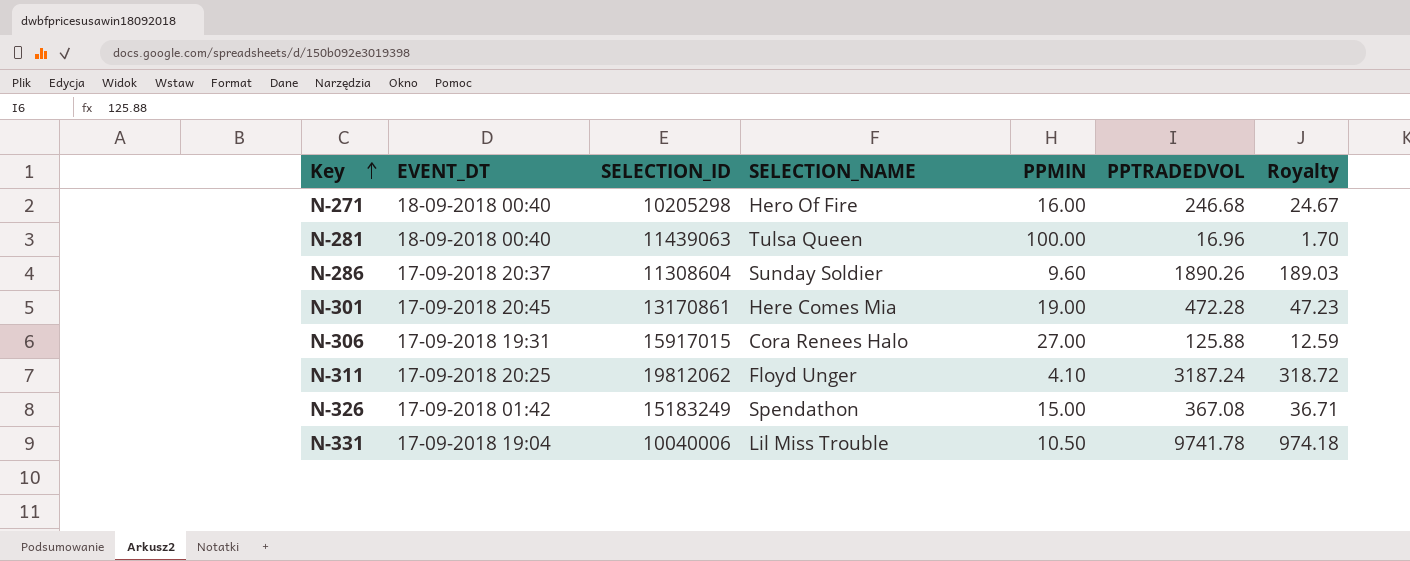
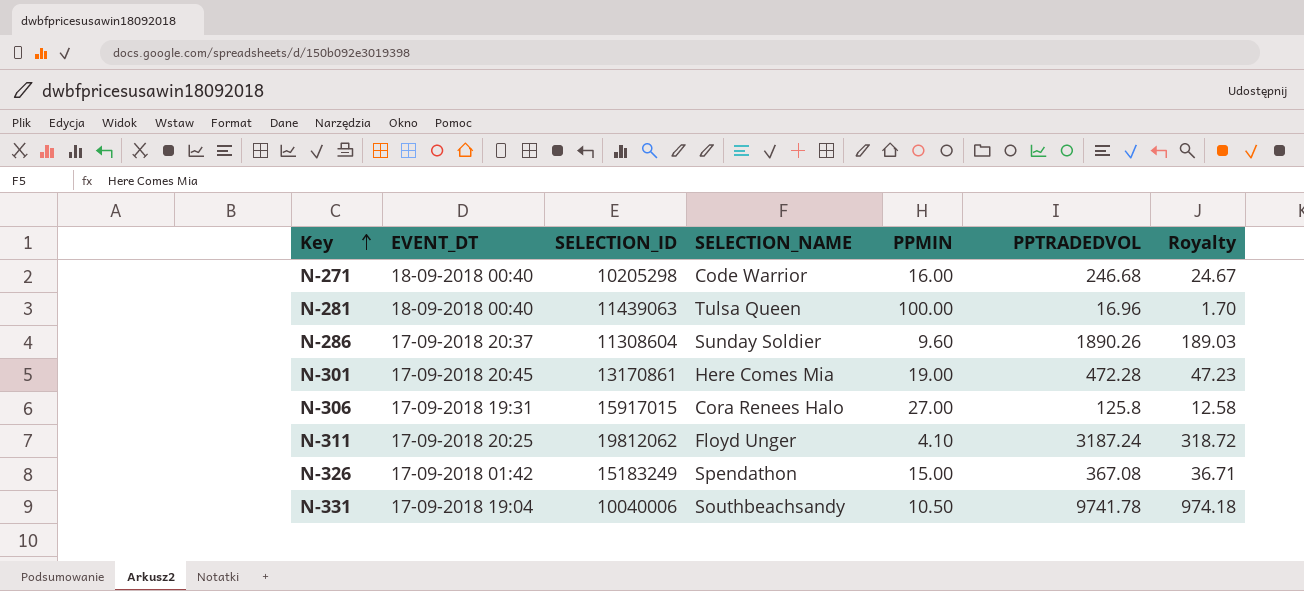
N-271 | SELECTION_NAME: Hero Of Fire -> Code Warrior
N-306 | PPTRADEDVOL: 125.88 -> 125.8
N-306 | Royalty: 12.59 -> 12.58
N-331 | SELECTION_NAME: Lil Miss Trouble -> Southbeachsandy

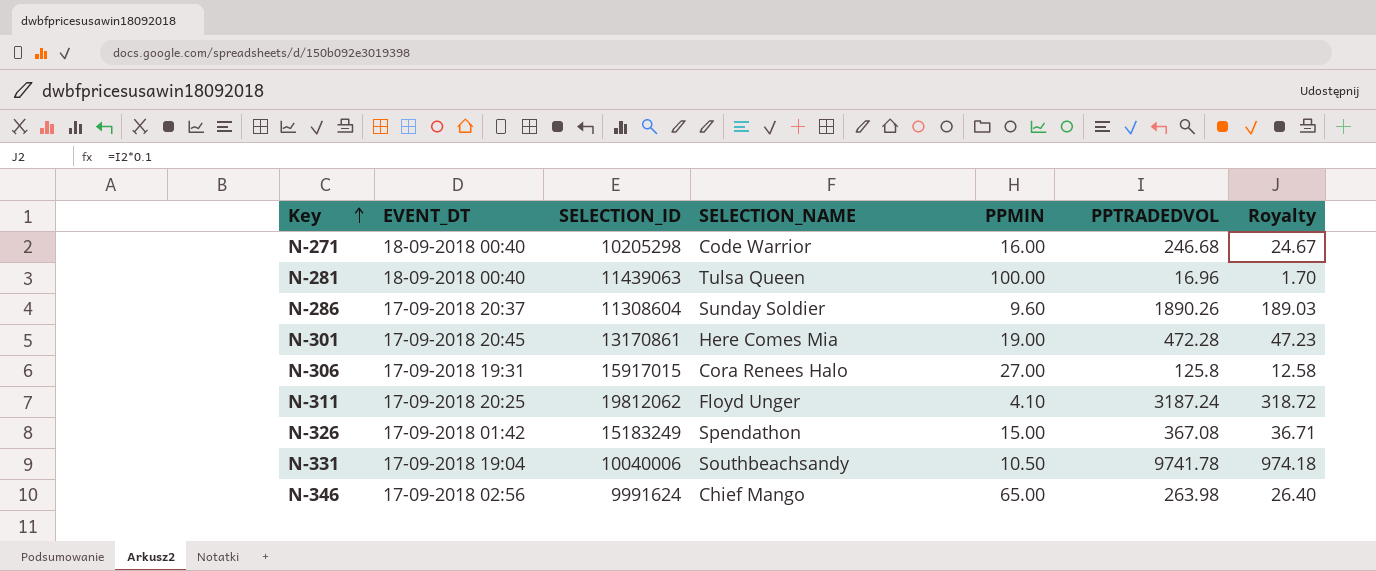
row N-346: none -> 17-09-2018 02:56 | 9991624 | Chief Mango | 65.00 | 263.98 | 26.40

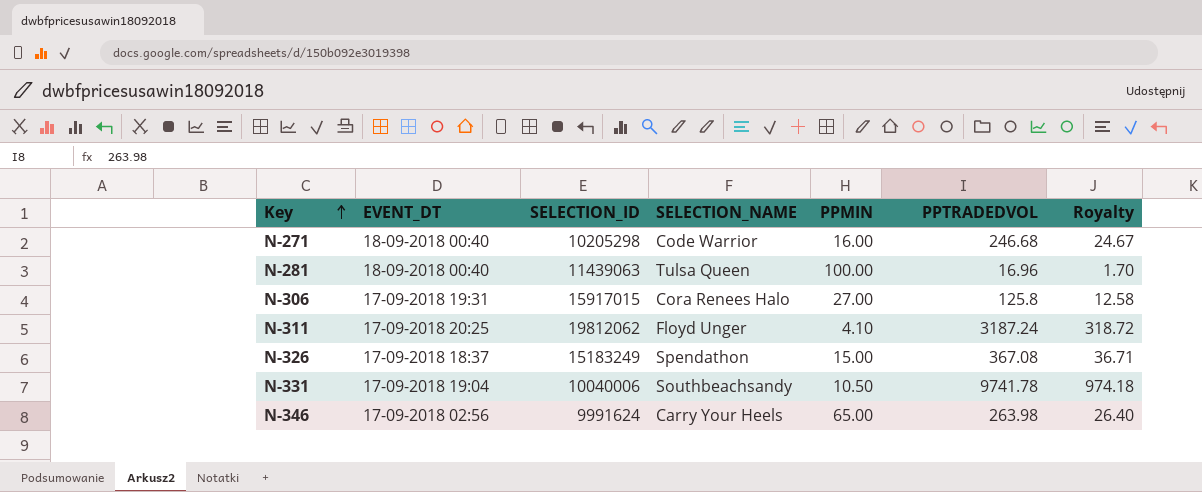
row N-286: 17-09-2018 20:37 | 11308604 | Sunday Soldier | 9.60 | 1890.26 | 189.03 -> none
row N-301: 17-09-2018 20:45 | 13170861 | Here Comes Mia | 19.00 | 472.28 | 47.23 -> none
N-326 | EVENT_DT: 17-09-2018 01:42 -> 17-09-2018 18:37
N-346 | SELECTION_NAME: Chief Mango -> Carry Your Heels

